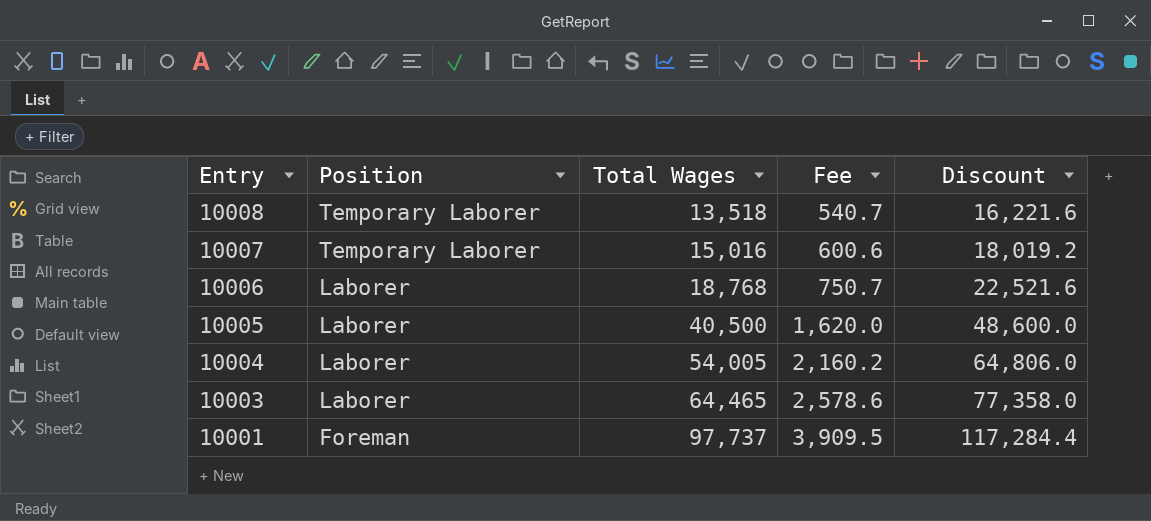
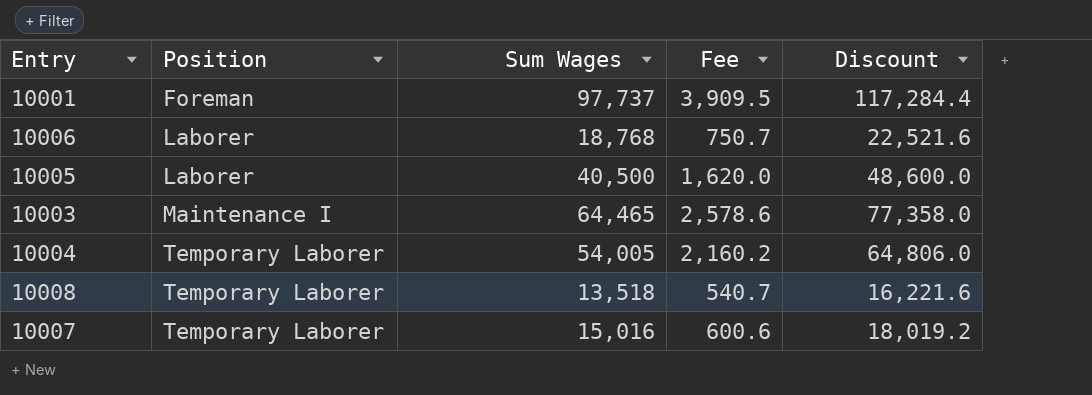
row order: Entry descending -> Position ascending
column name: Total Wages -> Sum Wages
10003 | Position: Laborer -> Maintenance I
10004 | Position: Laborer -> Temporary Laborer

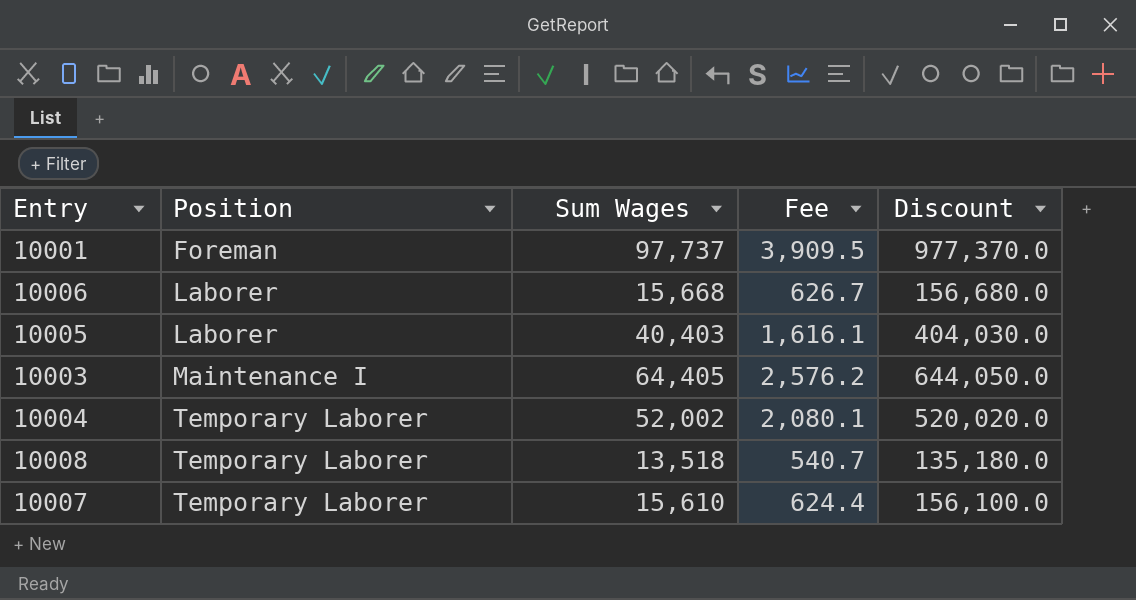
column Discount | formula: [Sum Wages] * 1.2 -> [Sum Wages] * 10
10006 | Sum Wages: 18,768 -> 15,668
10006 | Fee: 750.7 -> 626.7
10005 | Sum Wages: 40,500 -> 40,403
10005 | Fee: 1,620.0 -> 1,616.1
10003 | Sum Wages: 64,465 -> 64,405
10003 | Fee: 2,578.6 -> 2,576.2
10004 | Sum Wages: 54,005 -> 52,002
10004 | Fee: 2,160.2 -> 2,080.1
10007 | Sum Wages: 15,016 -> 15,610
10007 | Fee: 600.6 -> 624.4

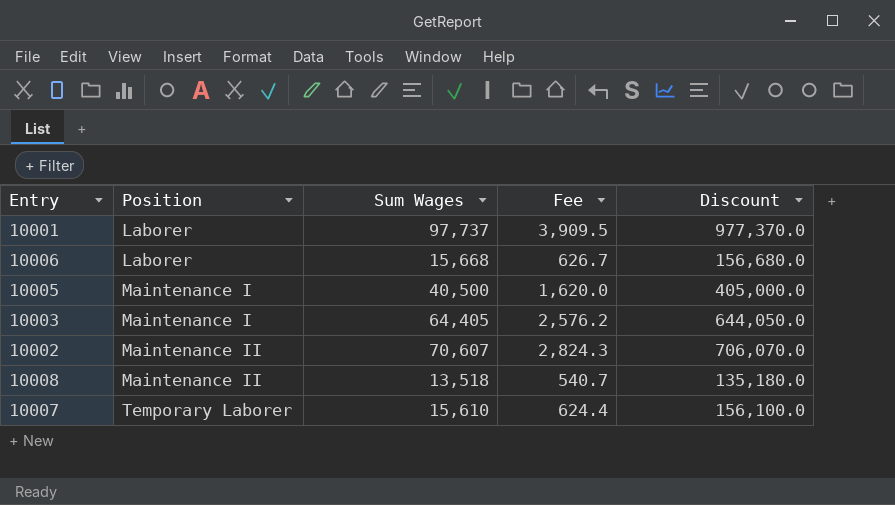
row 10004: Temporary Laborer | 52,002 | 2,080.1 | 520,020.0 -> none
10001 | Position: Foreman -> Laborer
10005 | Position: Laborer -> Maintenance I
10005 | Sum Wages: 40,403 -> 40,500
10005 | Fee: 1,616.1 -> 1,620.0
10005 | Discount: 404,030.0 -> 405,000.0
row 10002: none -> Maintenance II | 70,607 | 2,824.3 | 706,070.0
10008 | Position: Temporary Laborer -> Maintenance II

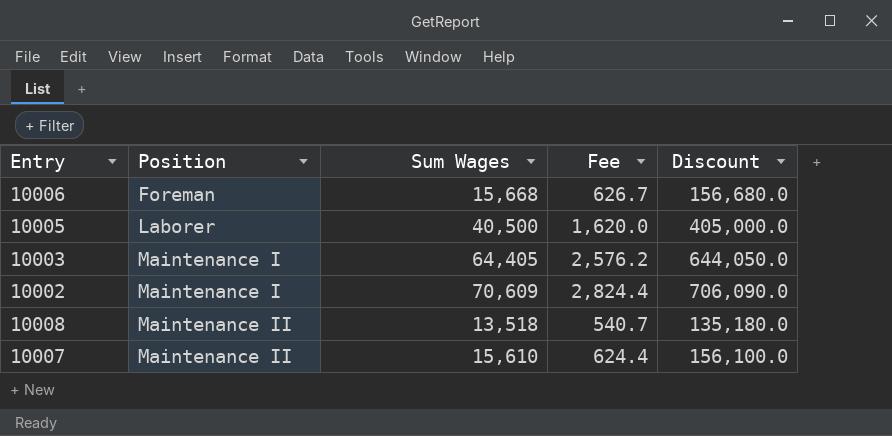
row 10001: Laborer | 97,737 | 3,909.5 | 977,370.0 -> none
10006 | Position: Laborer -> Foreman
10005 | Position: Maintenance I -> Laborer
10002 | Position: Maintenance II -> Maintenance I
10002 | Sum Wages: 70,607 -> 70,609
10002 | Fee: 2,824.3 -> 2,824.4
10002 | Discount: 706,070.0 -> 706,090.0
10007 | Position: Temporary Laborer -> Maintenance II

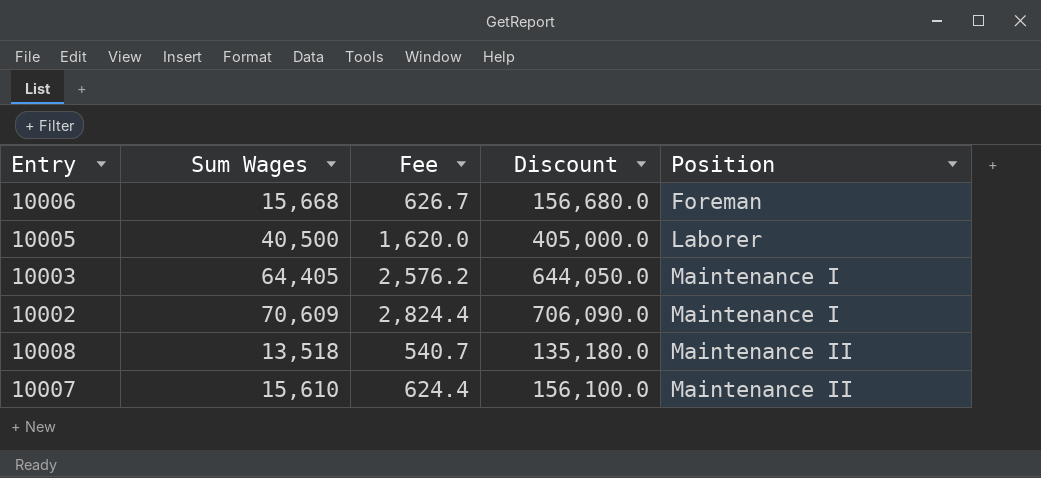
column Position | position: 2 -> 5

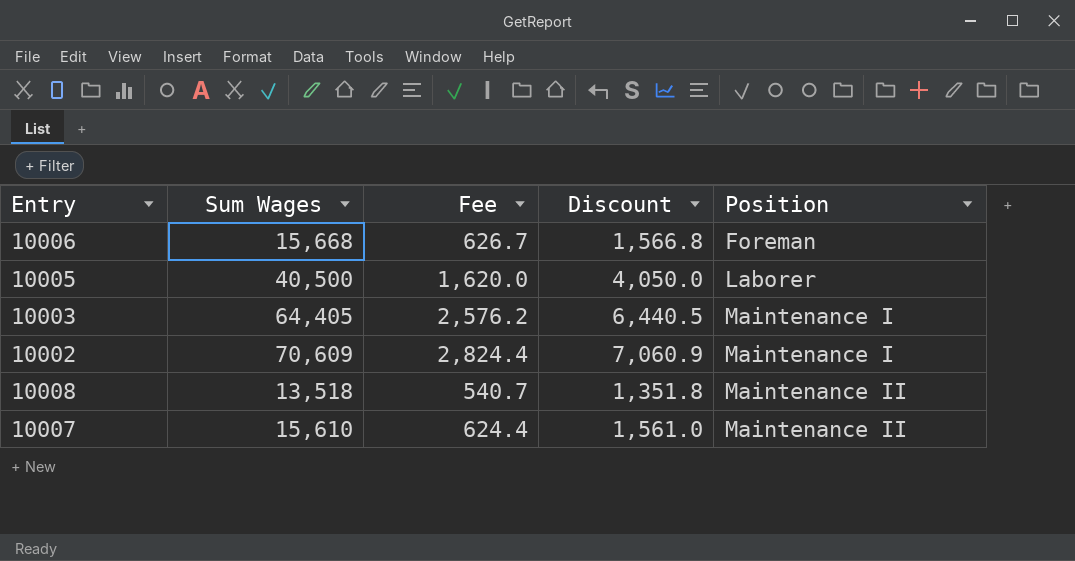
column Discount | formula: [Sum Wages] * 10 -> [Sum Wages] * 0.1

